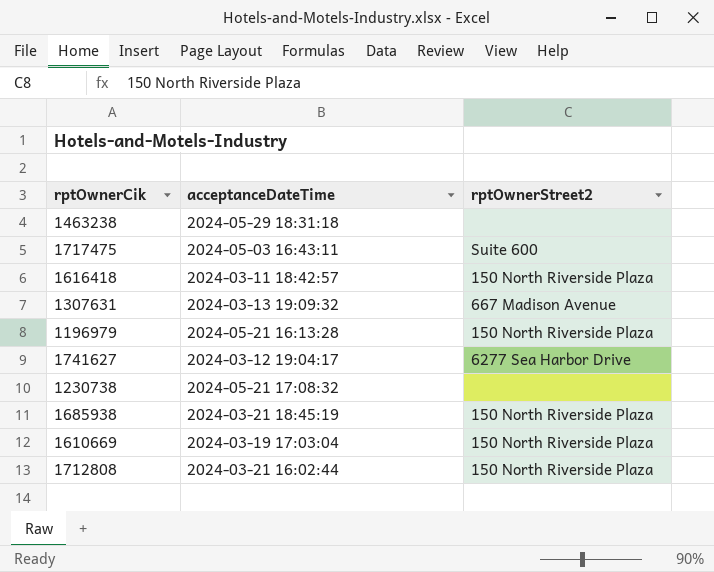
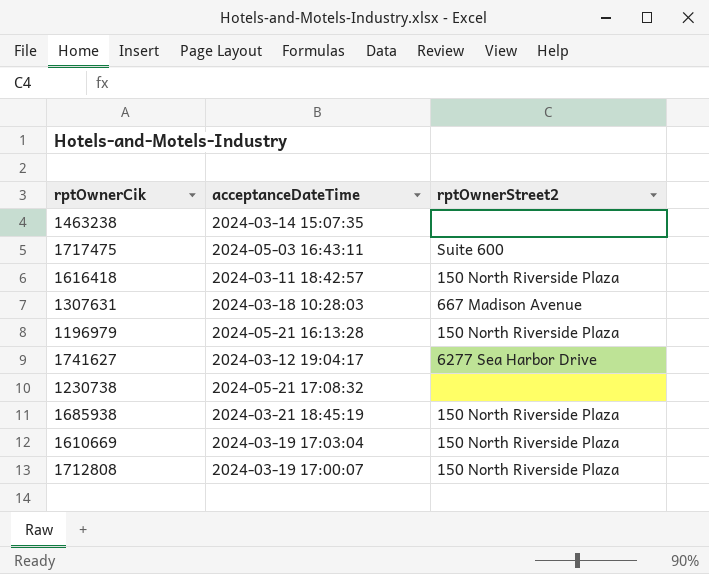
1463238 | acceptanceDateTime: 2024-05-29 18:31:18 -> 2024-03-14 15:07:35
1307631 | acceptanceDateTime: 2024-03-13 19:09:32 -> 2024-03-18 10:28:03
1712808 | acceptanceDateTime: 2024-03-21 16:02:44 -> 2024-03-19 17:00:07

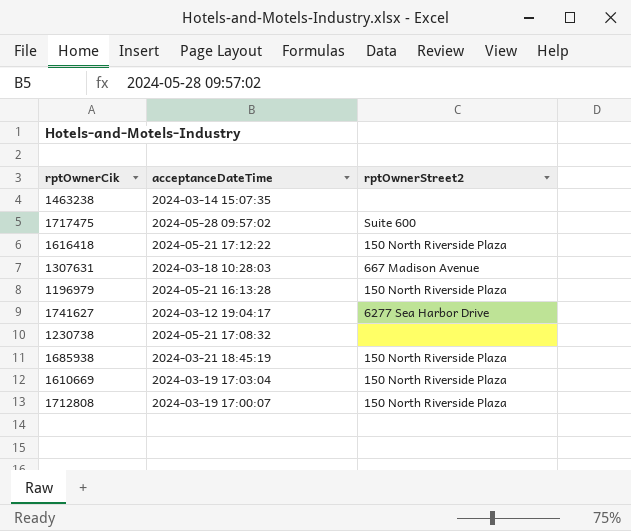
1717475 | acceptanceDateTime: 2024-05-03 16:43:11 -> 2024-05-28 09:57:02
1616418 | acceptanceDateTime: 2024-03-11 18:42:57 -> 2024-05-21 17:12:22

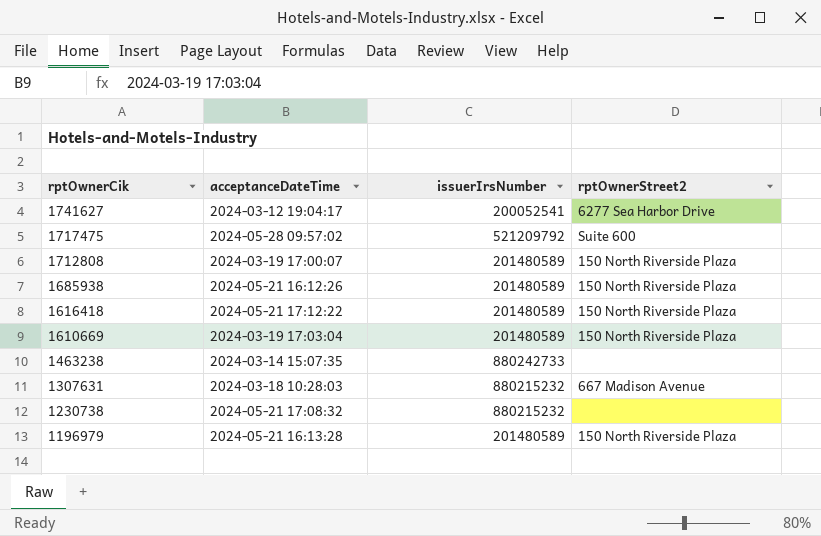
row order: none -> rptOwnerCik descending
column issuerIrsNumber | position: none -> 3
1685938 | acceptanceDateTime: 2024-03-21 18:45:19 -> 2024-05-21 16:12:26

